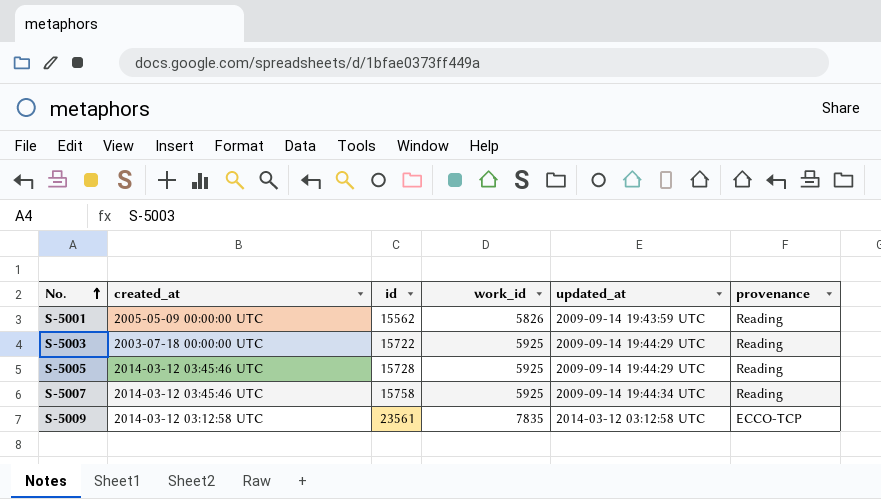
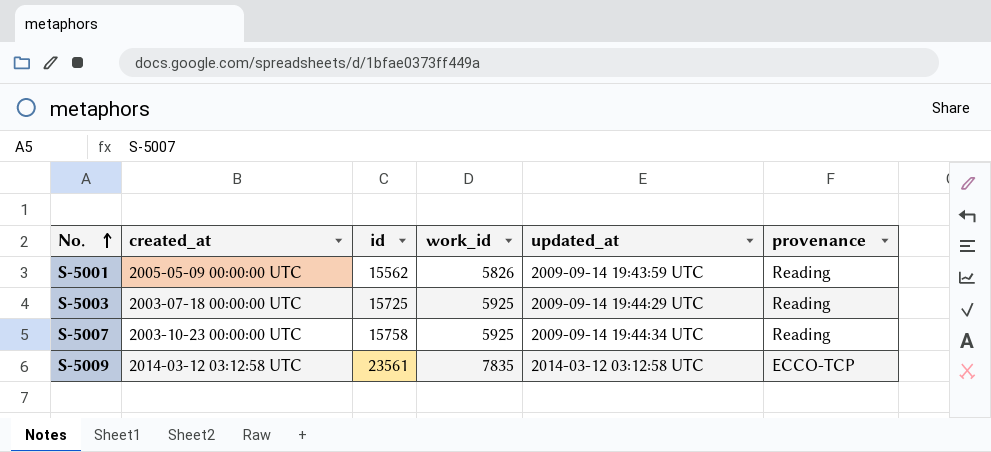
row S-5005: 2014-03-12 03:45:46 UTC | 15728 | 5925 | 2009-09-14 19:44:29 UTC | Reading -> none
S-5003 | id: 15722 -> 15725
S-5007 | created_at: 2014-03-12 03:45:46 UTC -> 2003-10-23 00:00:00 UTC

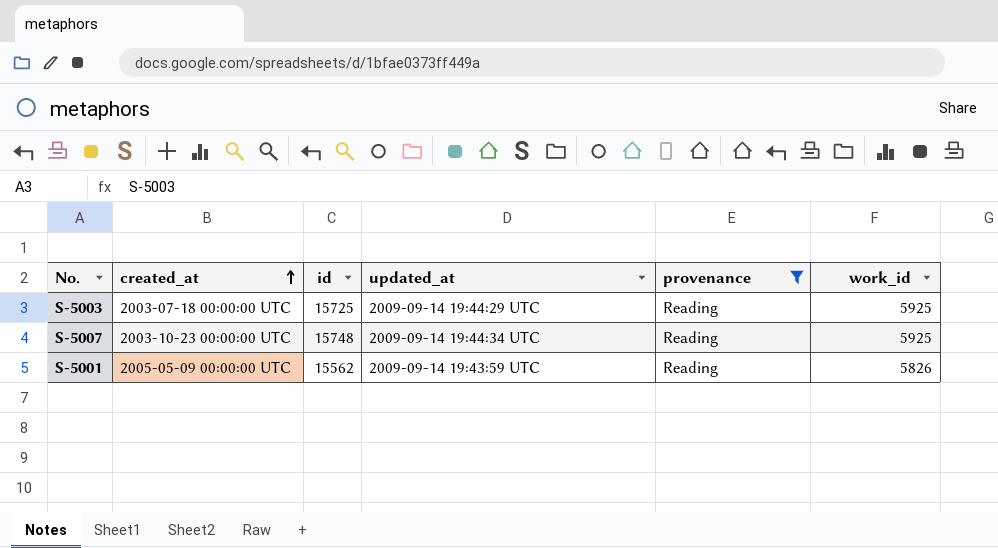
filter: none -> provenance = Reading
row order: No. ascending -> created_at ascending
column work_id | position: 4 -> 6
S-5007 | id: 15758 -> 15748

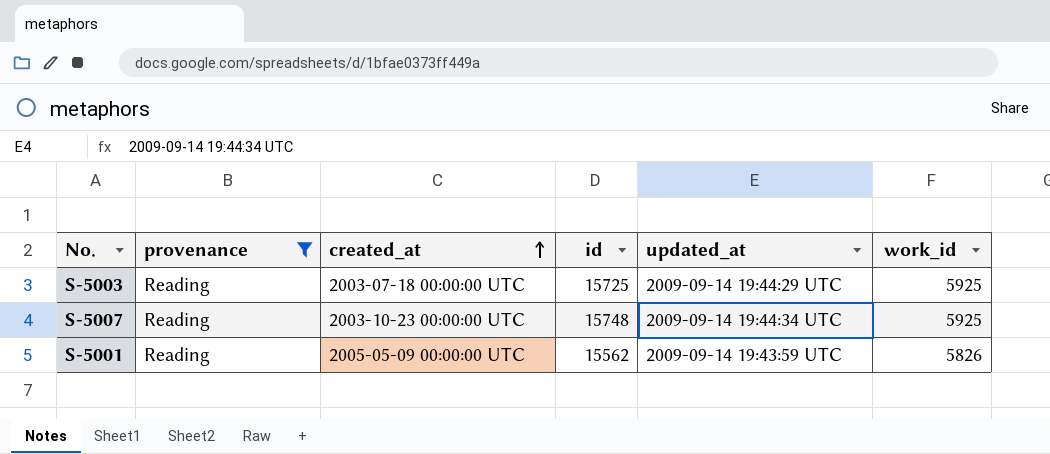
column provenance | position: 5 -> 2

